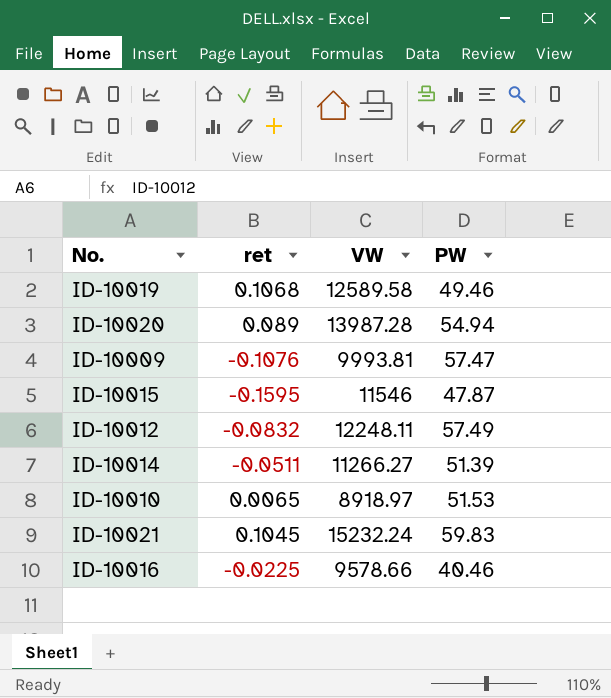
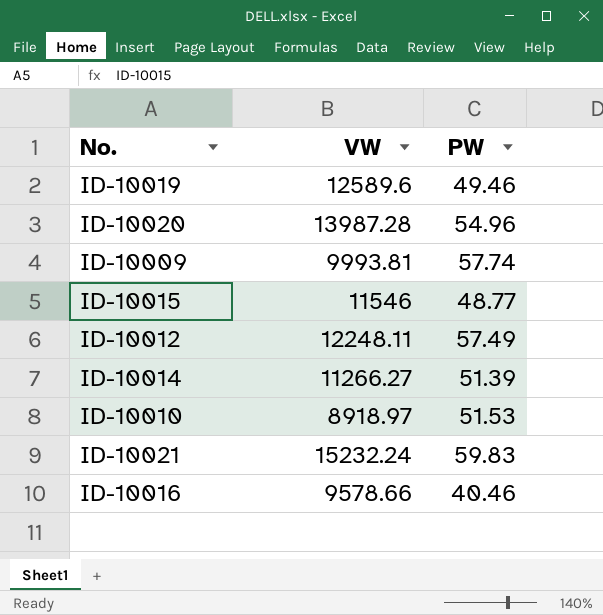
column ret | position: 2 -> none
ID-10019 | VW: 12589.58 -> 12589.6
ID-10020 | PW: 54.94 -> 54.96
ID-10009 | PW: 57.47 -> 57.74
ID-10015 | PW: 47.87 -> 48.77

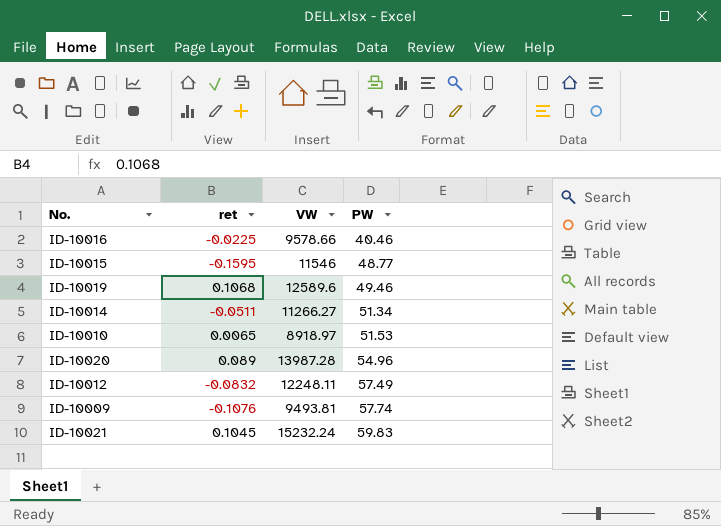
row order: none -> PW ascending
column ret | position: none -> 2
ID-10014 | PW: 51.39 -> 51.34
ID-10009 | VW: 9993.81 -> 9493.81

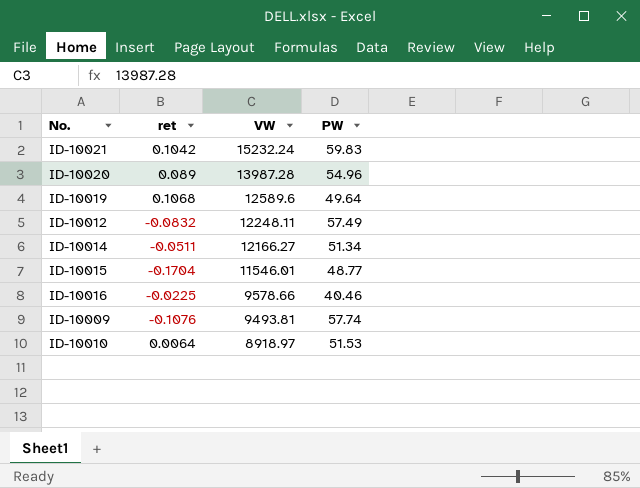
row order: PW ascending -> VW descending
ID-10021 | ret: 0.1045 -> 0.1042
ID-10019 | PW: 49.46 -> 49.64
ID-10014 | VW: 11266.27 -> 12166.27
ID-10015 | ret: -0.1595 -> -0.1704
ID-10015 | VW: 11546 -> 11546.01
ID-10010 | ret: 0.0065 -> 0.0064

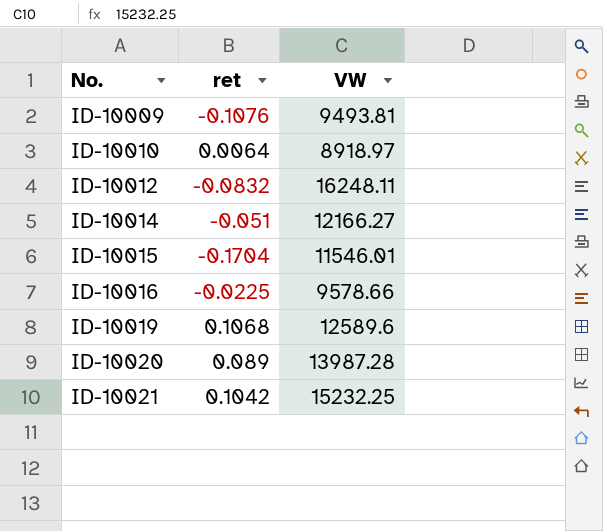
row order: VW descending -> No. ascending
column PW | position: 4 -> none
ID-10012 | VW: 12248.11 -> 16248.11
ID-10014 | ret: -0.0511 -> -0.051
ID-10021 | VW: 15232.24 -> 15232.25

